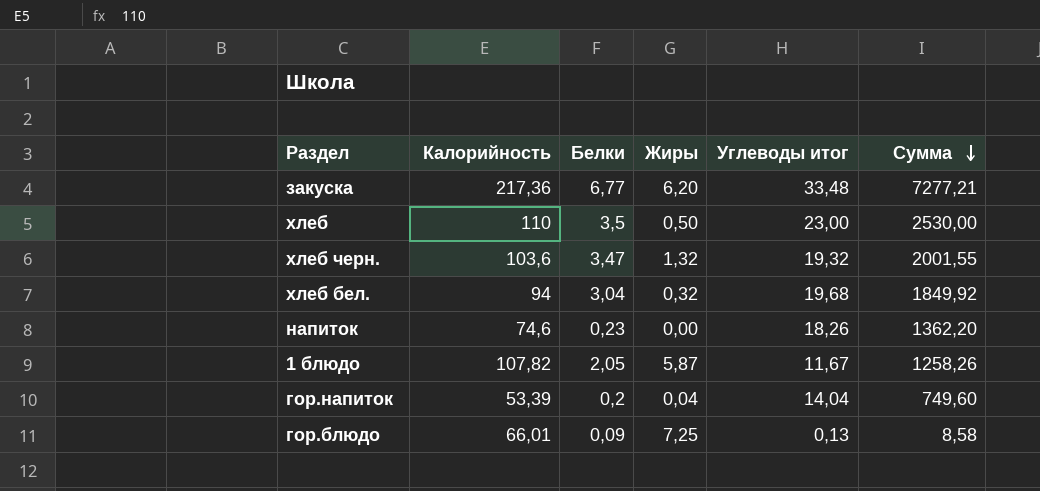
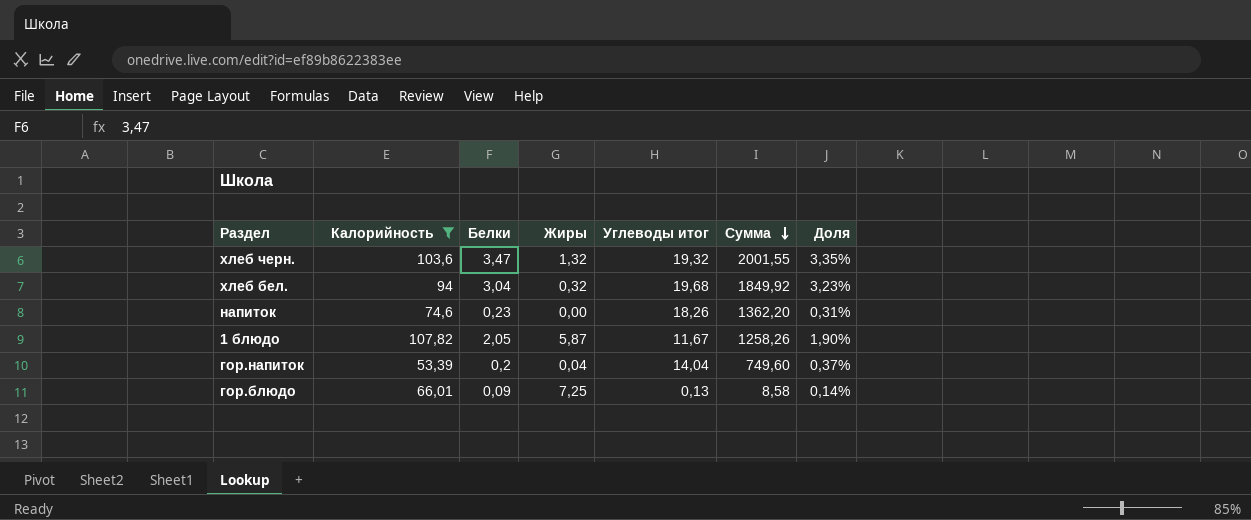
filter: none -> Калорийность <= 107,82
column Доля | formula: none -> [Белки] / [Калорийность]

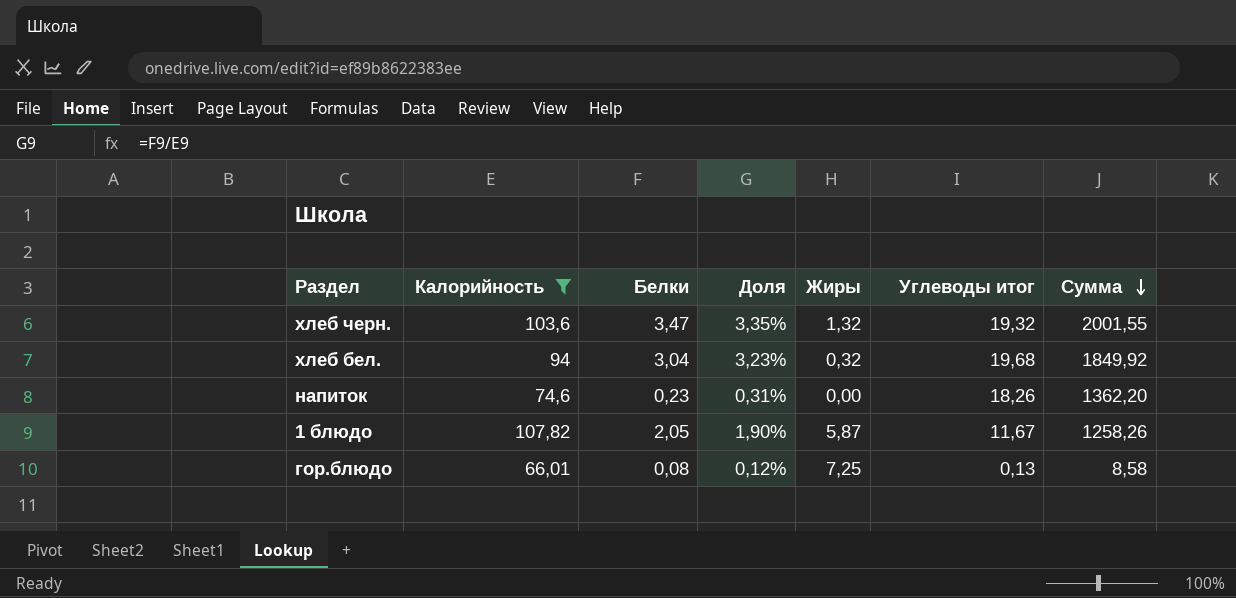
column Доля | position: 7 -> 4
row гор.напиток: 53,39 | 0,2 | 0,04 | 14,04 | 749,60 | 0,37% -> none
гор.блюдо | Белки: 0,09 -> 0,08
гор.блюдо | Доля: 0,14% -> 0,12%

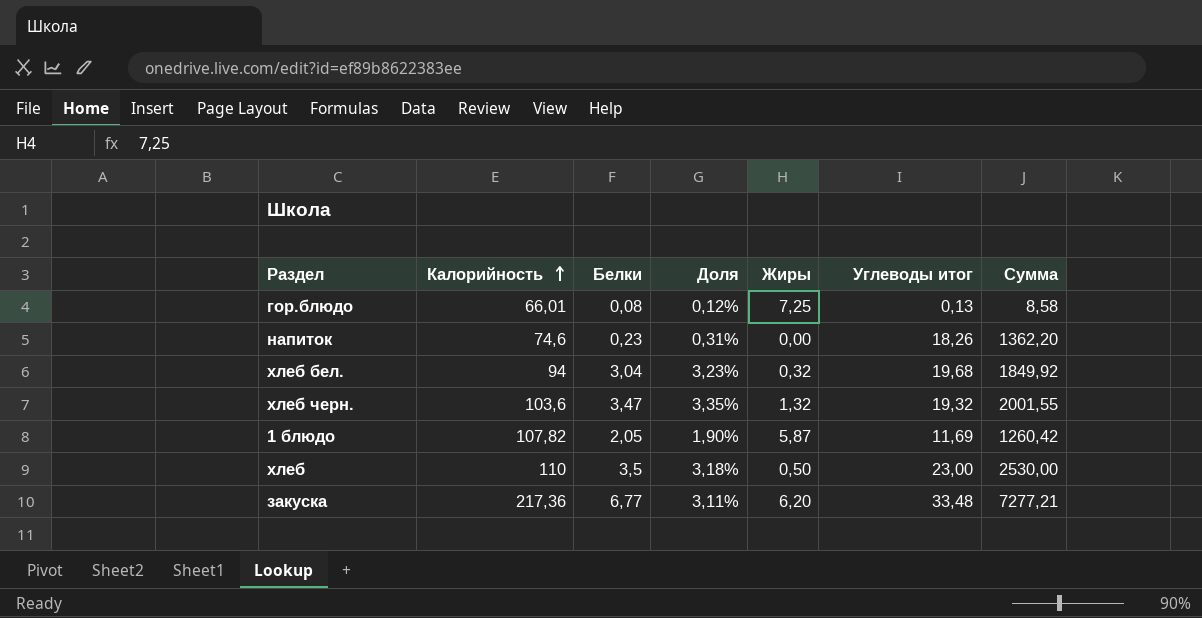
filter: Калорийность <= 107,82 -> none
row order: Сумма descending -> Калорийность ascending
1 блюдо | Углеводы итог: 11,67 -> 11,69
1 блюдо | Сумма: 1258,26 -> 1260,42

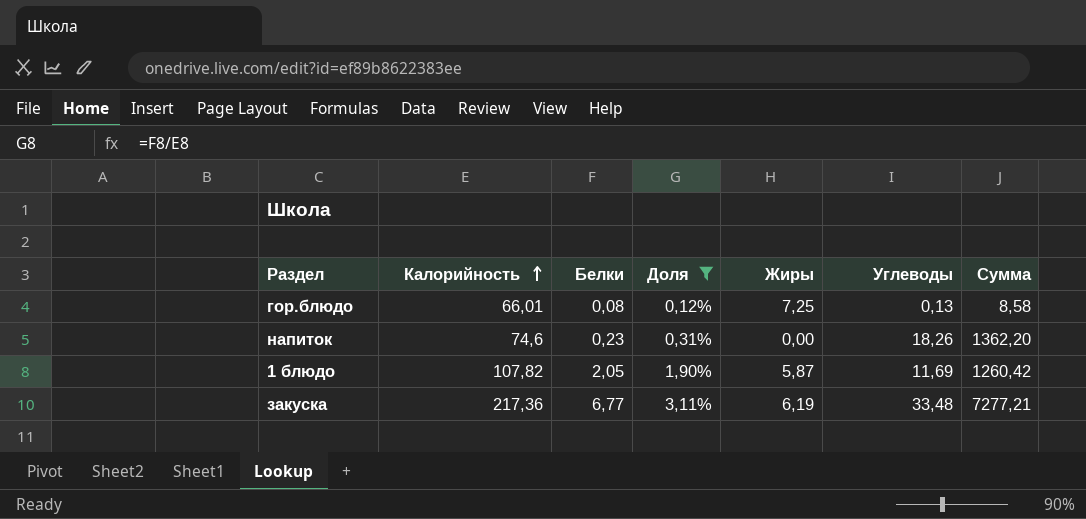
filter: none -> Доля <= 3,11%
column name: Углеводы итог -> Углеводы
закуска | Жиры: 6,20 -> 6,19

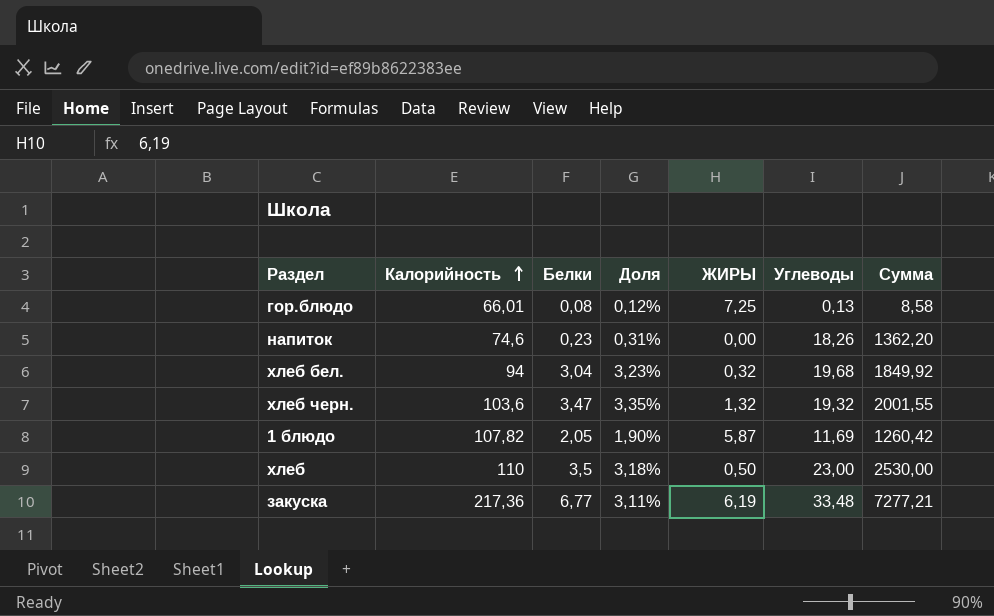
filter: Доля <= 3,11% -> none
column name: Жиры -> ЖИРЫ

